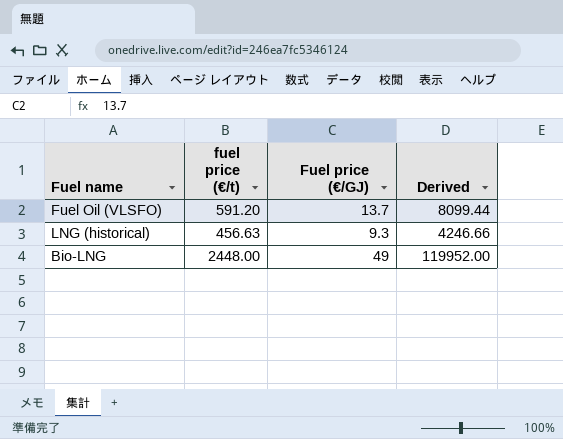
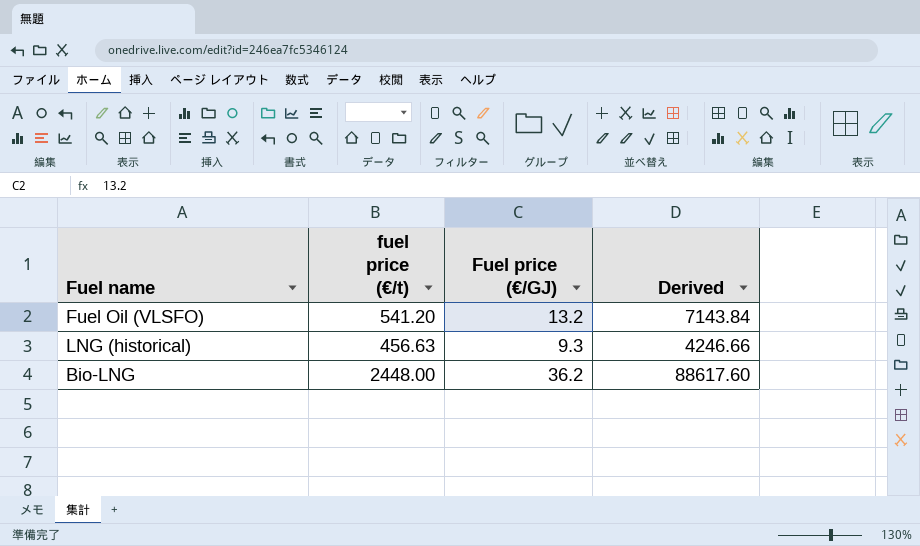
Fuel Oil (VLSFO) | fuel price (€/t): 591.20 -> 541.20
Fuel Oil (VLSFO) | Fuel price (€/GJ): 13.7 -> 13.2
Fuel Oil (VLSFO) | Derived: 8099.44 -> 7143.84
Bio-LNG | Fuel price (€/GJ): 49 -> 36.2
Bio-LNG | Derived: 119952.00 -> 88617.60

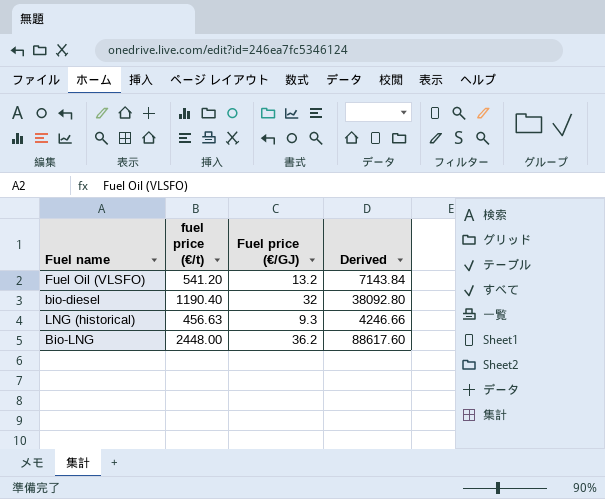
row bio-diesel: none -> 1190.40 | 32 | 38092.80

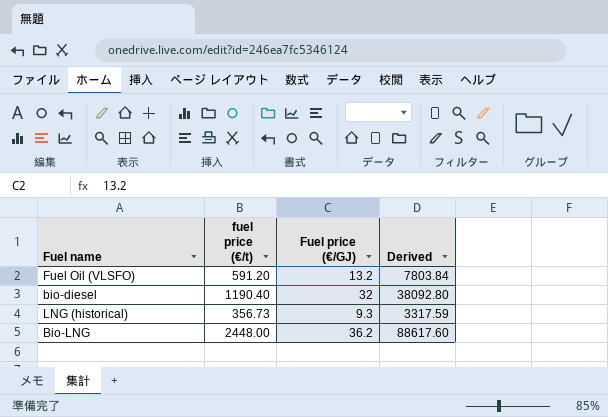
Fuel Oil (VLSFO) | fuel price (€/t): 541.20 -> 591.20
Fuel Oil (VLSFO) | Derived: 7143.84 -> 7803.84
LNG (historical) | fuel price (€/t): 456.63 -> 356.73
LNG (historical) | Derived: 4246.66 -> 3317.59

